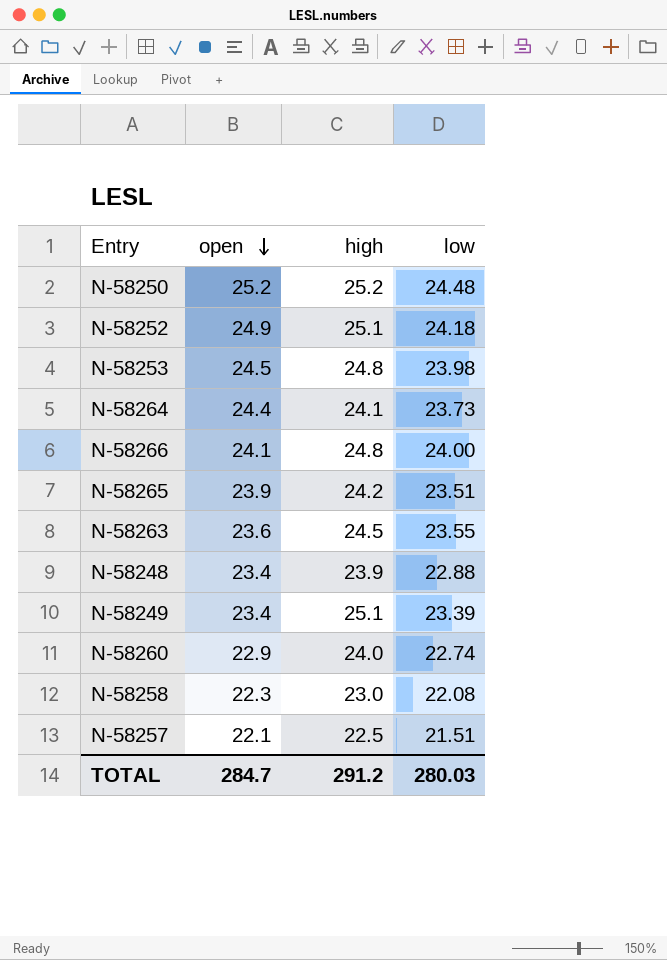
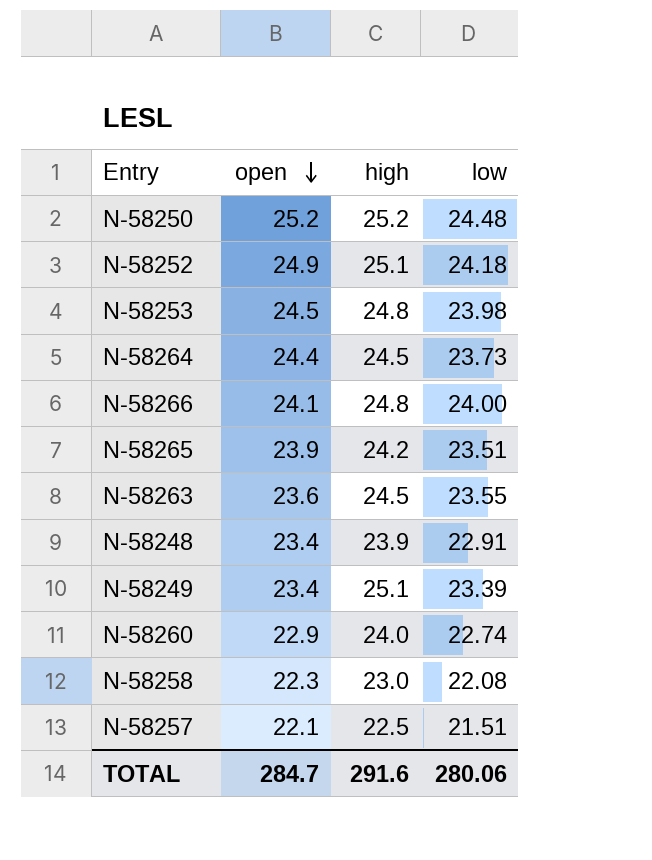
N-58264 | high: 24.1 -> 24.5
N-58248 | low: 22.88 -> 22.91
TOTAL | high: 291.2 -> 291.6
TOTAL | low: 280.03 -> 280.06

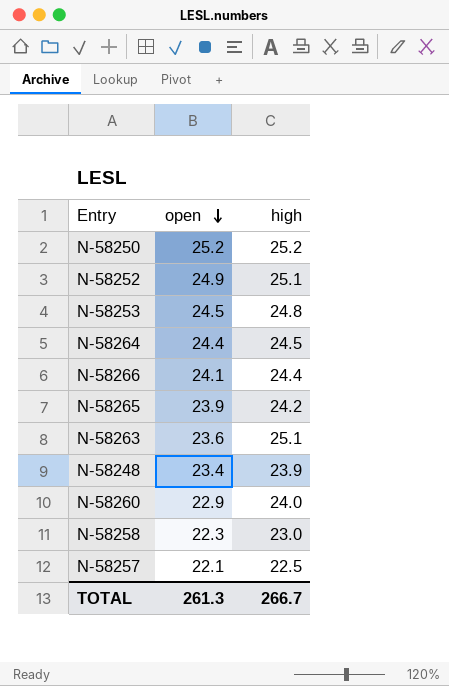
column low | position: 4 -> none
row N-58249: 23.4 | 25.1 | 23.39 -> none
N-58266 | high: 24.8 -> 24.4
N-58263 | high: 24.5 -> 25.1
TOTAL | open: 284.7 -> 261.3
TOTAL | high: 291.6 -> 266.7

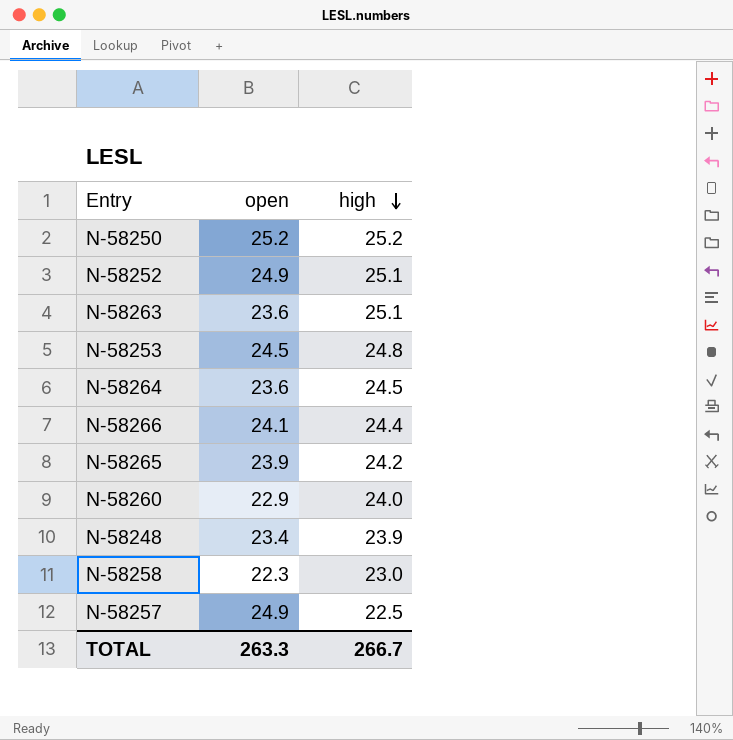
row order: open descending -> high descending
N-58264 | open: 24.4 -> 23.6
N-58257 | open: 22.1 -> 24.9
TOTAL | open: 261.3 -> 263.3

